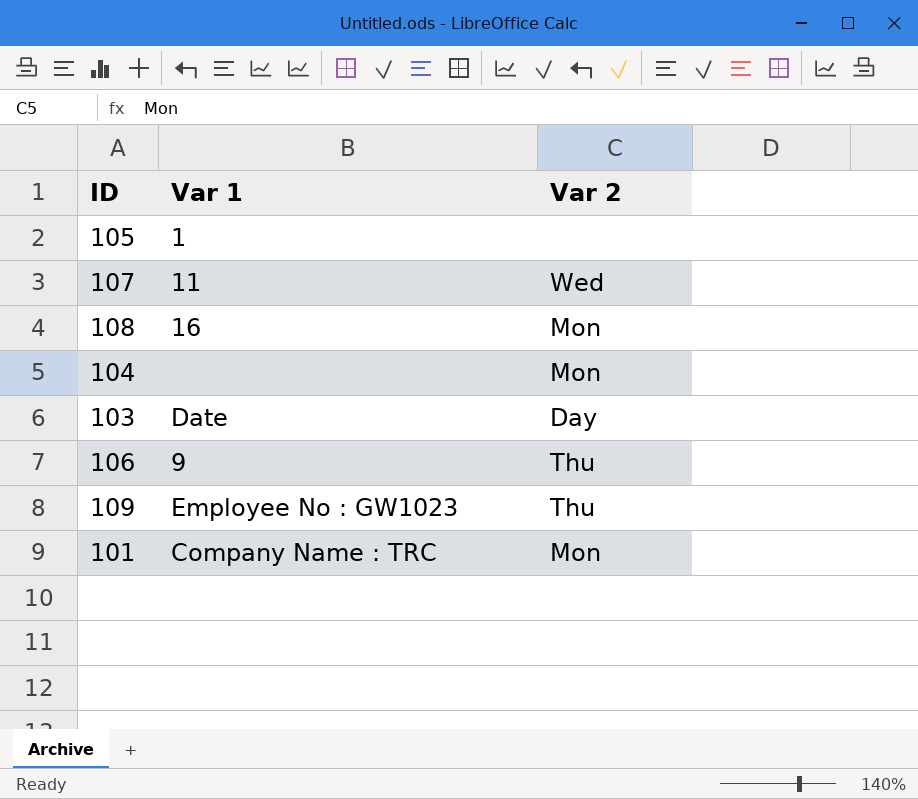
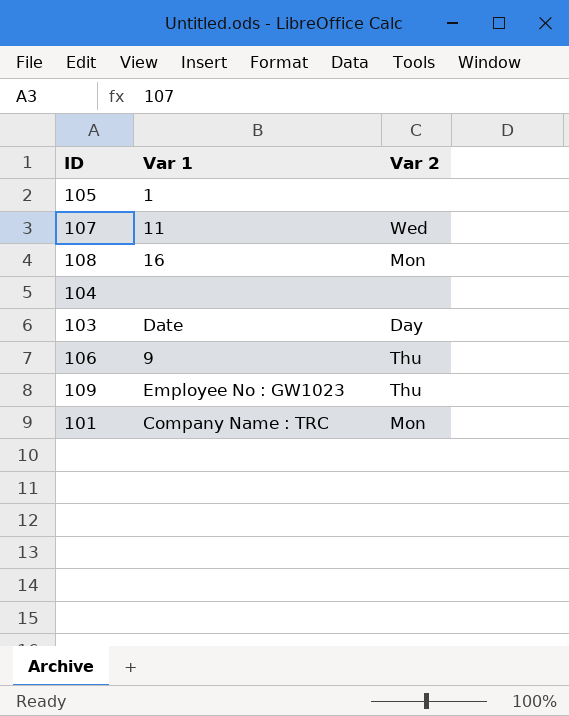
104 | Var 2: Mon -> none

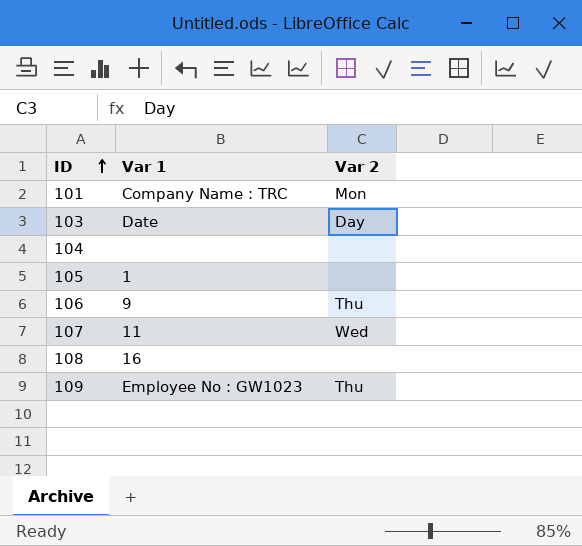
row order: none -> ID ascending
108 | Var 2: Mon -> none

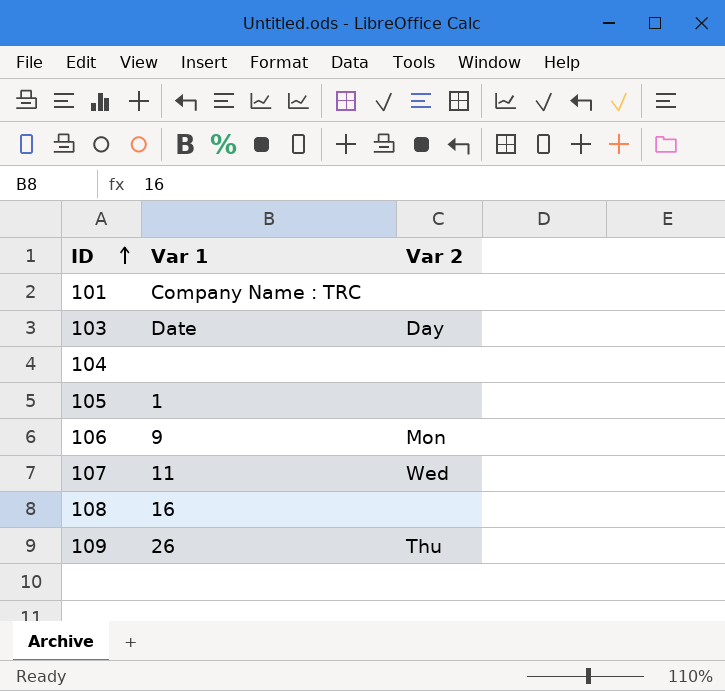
101 | Var 2: Mon -> none
106 | Var 2: Thu -> Mon
109 | Var 1: Employee No : GW1023 -> 26

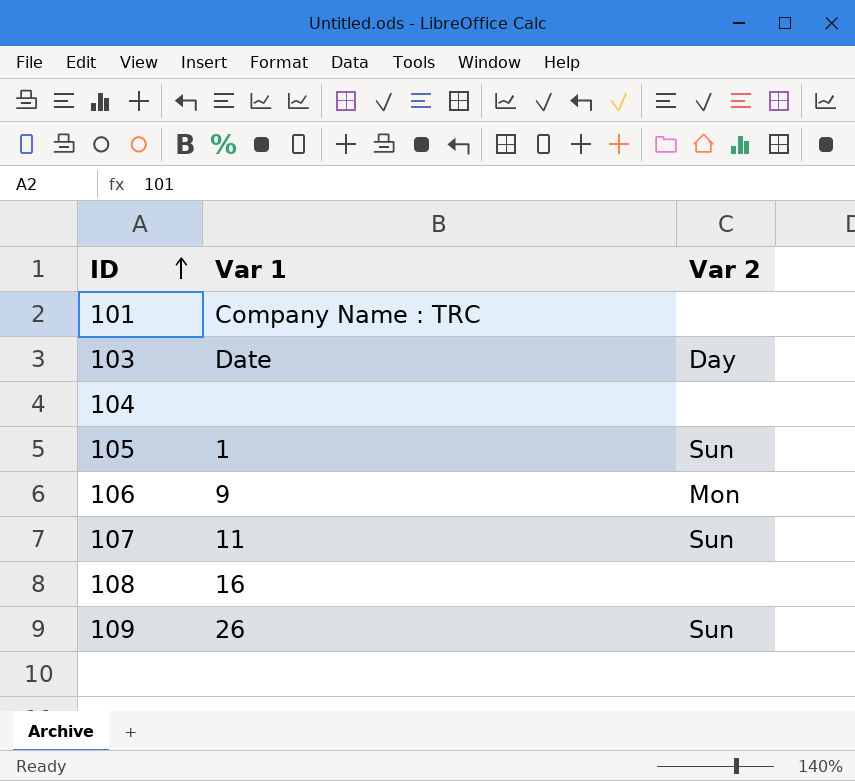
105 | Var 2: none -> Sun
107 | Var 2: Wed -> Sun
109 | Var 2: Thu -> Sun

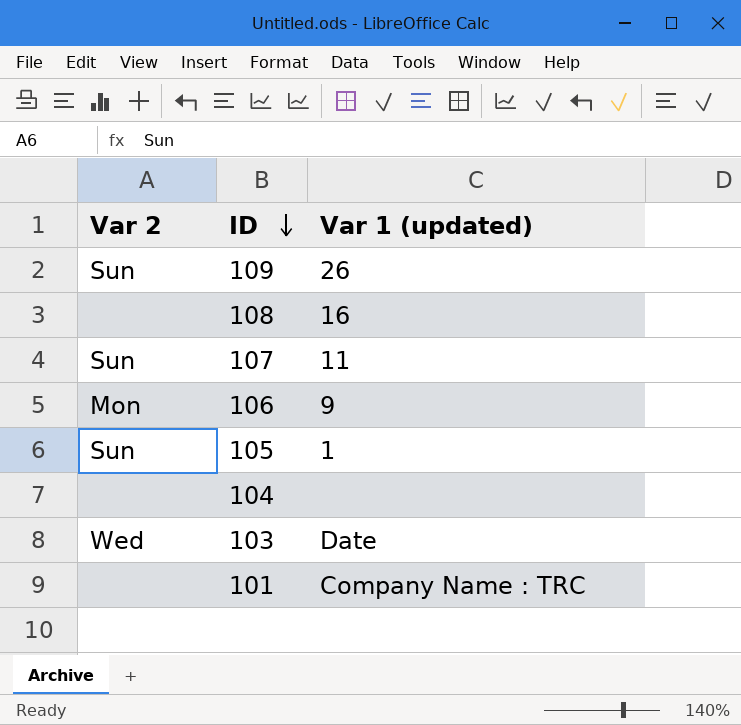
row order: ID ascending -> ID descending
column Var 2 | position: 3 -> 1
column name: Var 1 -> Var 1 (updated)
103 | Var 2: Day -> Wed

